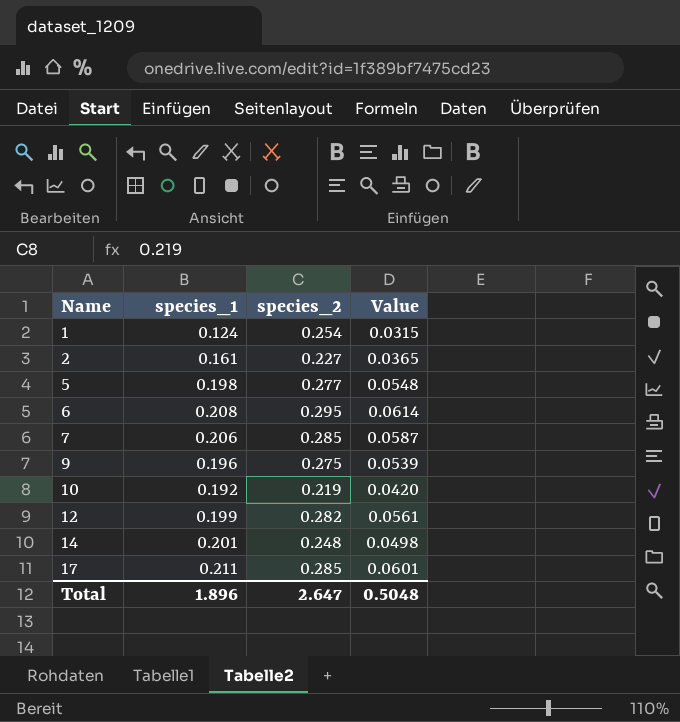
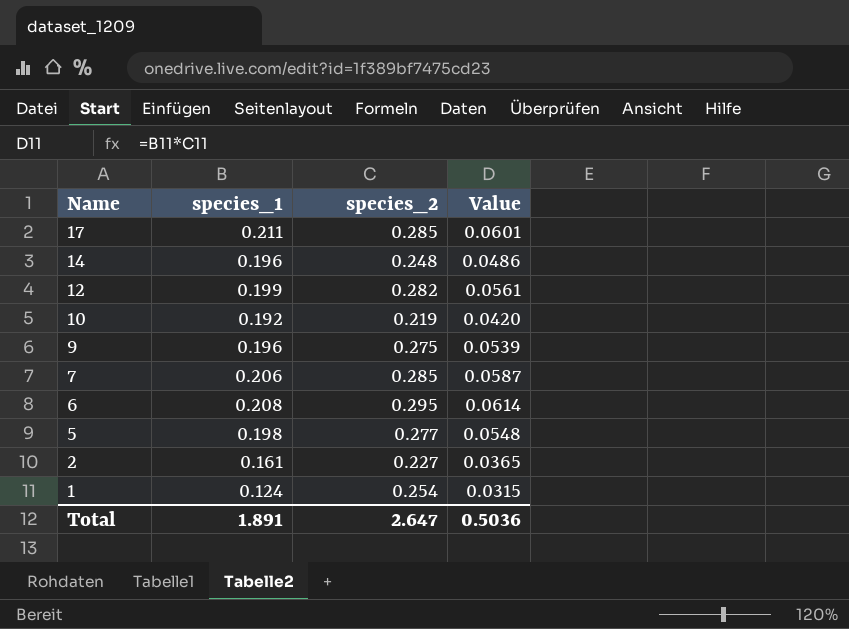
row order: Name ascending -> Name descending
14 | species_1: 0.201 -> 0.196
14 | Value: 0.0498 -> 0.0486
Total | species_1: 1.896 -> 1.891
Total | Value: 0.5048 -> 0.5036

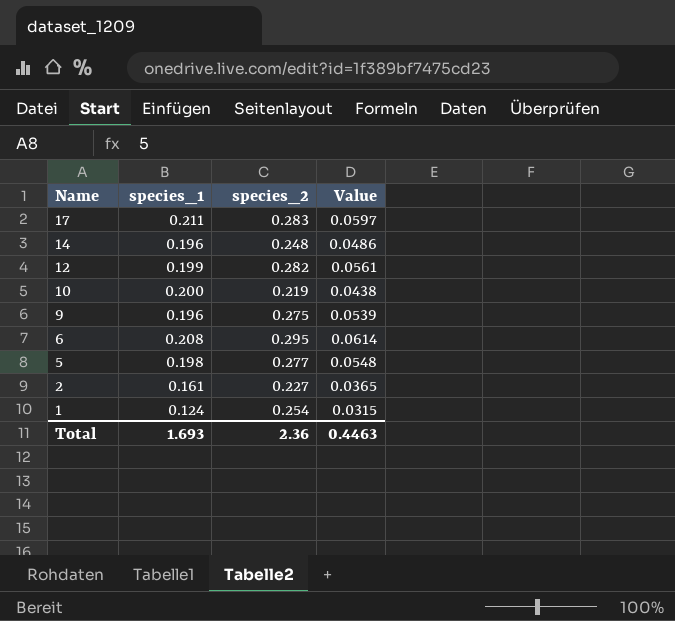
row 7: 0.206 | 0.285 | 0.0587 -> none
17 | species_2: 0.285 -> 0.283
17 | Value: 0.0601 -> 0.0597
10 | species_1: 0.192 -> 0.200
10 | Value: 0.0420 -> 0.0438
Total | species_1: 1.891 -> 1.693
Total | species_2: 2.647 -> 2.36
Total | Value: 0.5036 -> 0.4463

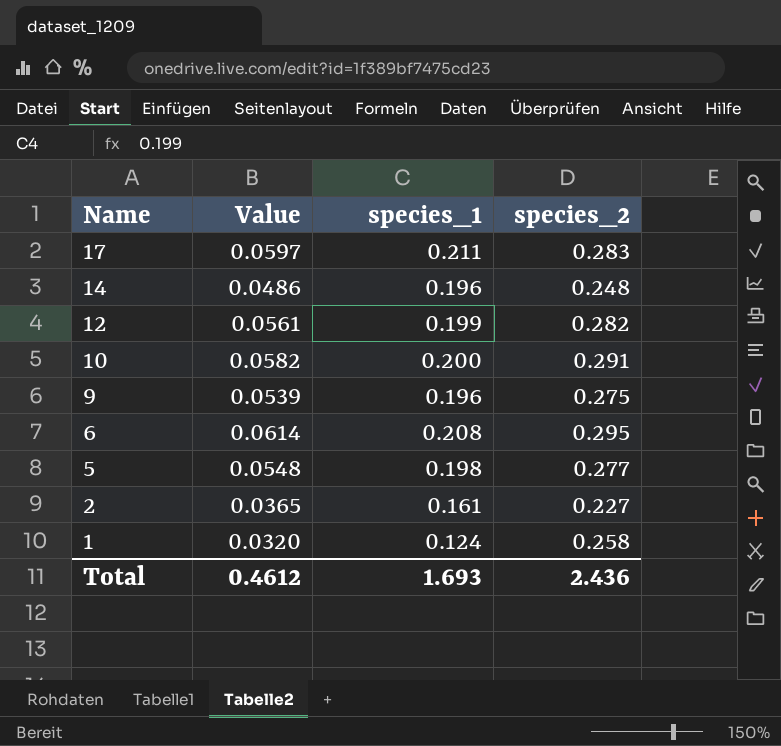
column Value | position: 4 -> 2
10 | Value: 0.0438 -> 0.0582
10 | species_2: 0.219 -> 0.291
1 | Value: 0.0315 -> 0.0320
1 | species_2: 0.254 -> 0.258
Total | Value: 0.4463 -> 0.4612
Total | species_2: 2.36 -> 2.436

